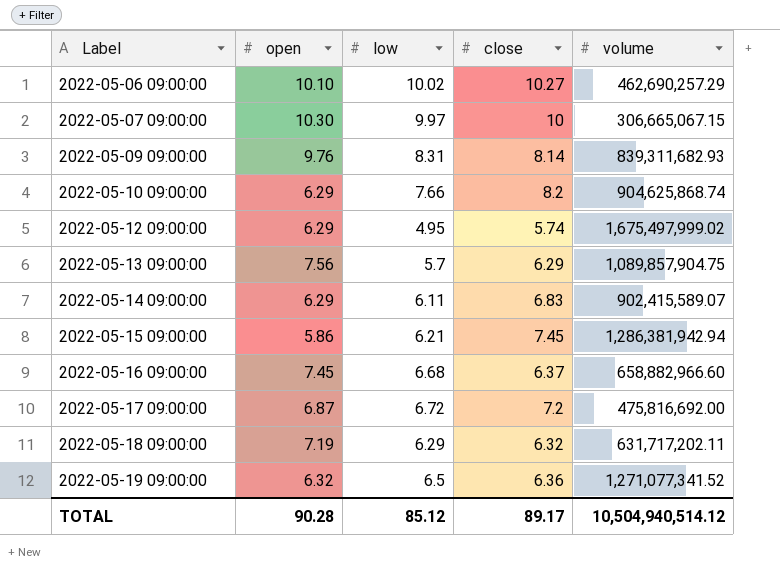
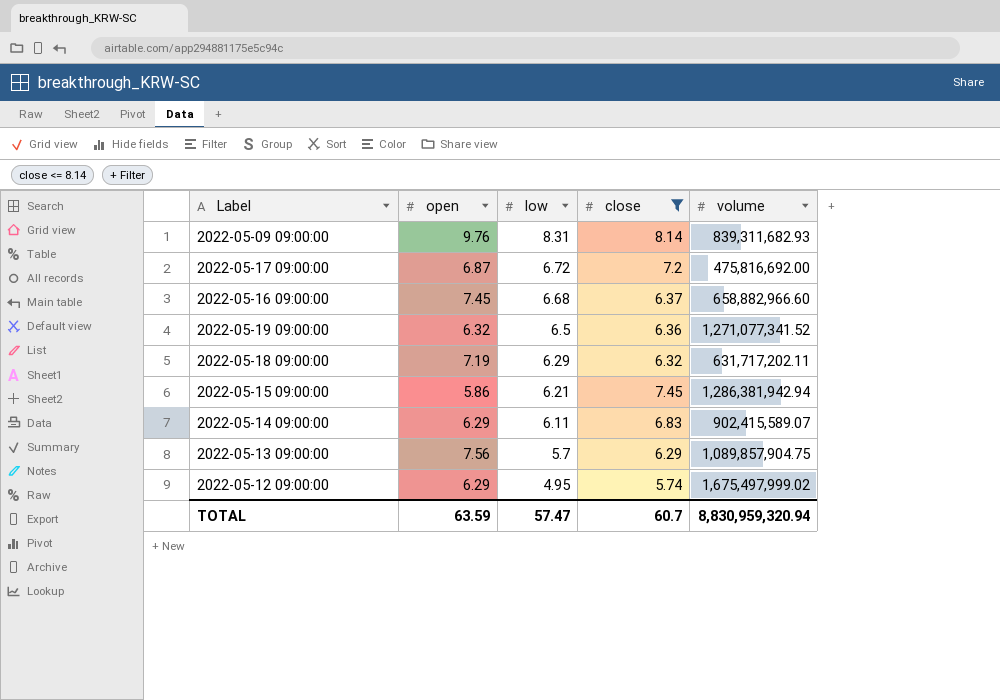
filter: none -> close <= 8.14
row order: Label ascending -> low descending
TOTAL | open: 90.28 -> 63.59
TOTAL | low: 85.12 -> 57.47
TOTAL | close: 89.17 -> 60.7
TOTAL | volume: 10,504,940,514.12 -> 8,830,959,320.94

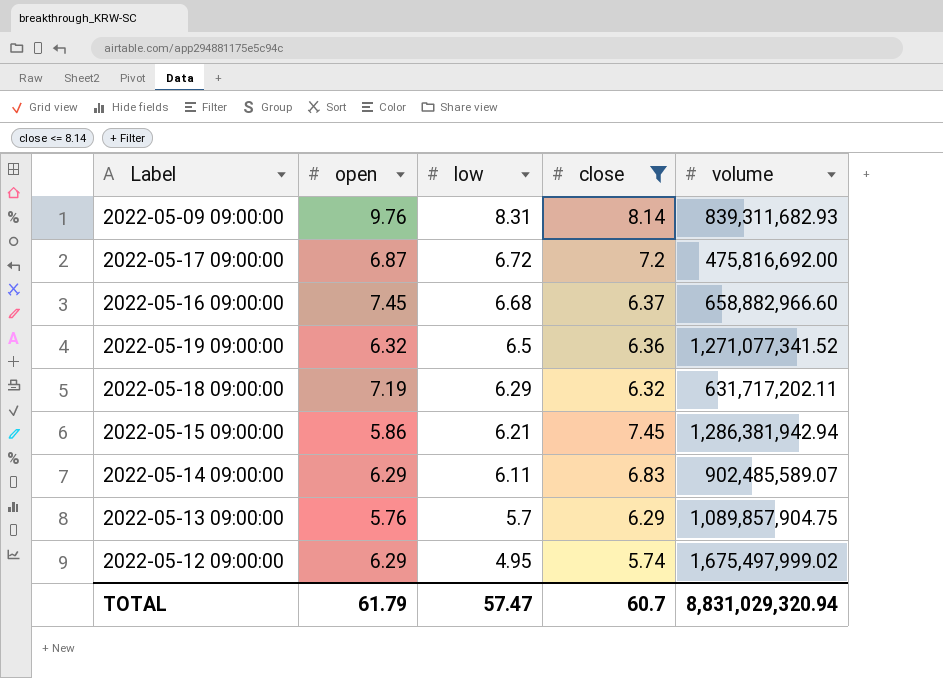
2022-05-14 09:00:00 | volume: 902,415,589.07 -> 902,485,589.07
2022-05-13 09:00:00 | open: 7.56 -> 5.76
TOTAL | open: 63.59 -> 61.79
TOTAL | volume: 8,830,959,320.94 -> 8,831,029,320.94

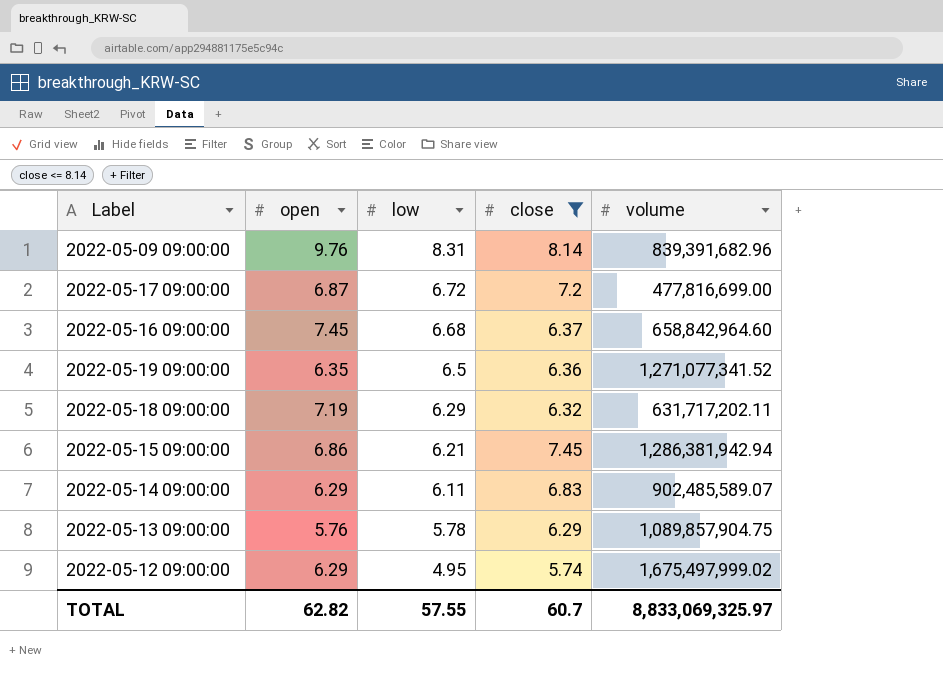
2022-05-09 09:00:00 | volume: 839,311,682.93 -> 839,391,682.96
2022-05-17 09:00:00 | volume: 475,816,692.00 -> 477,816,699.00
2022-05-16 09:00:00 | volume: 658,882,966.60 -> 658,842,964.60
2022-05-19 09:00:00 | open: 6.32 -> 6.35
2022-05-15 09:00:00 | open: 5.86 -> 6.86
2022-05-13 09:00:00 | low: 5.7 -> 5.78
TOTAL | open: 61.79 -> 62.82
TOTAL | low: 57.47 -> 57.55
TOTAL | volume: 8,831,029,320.94 -> 8,833,069,325.97

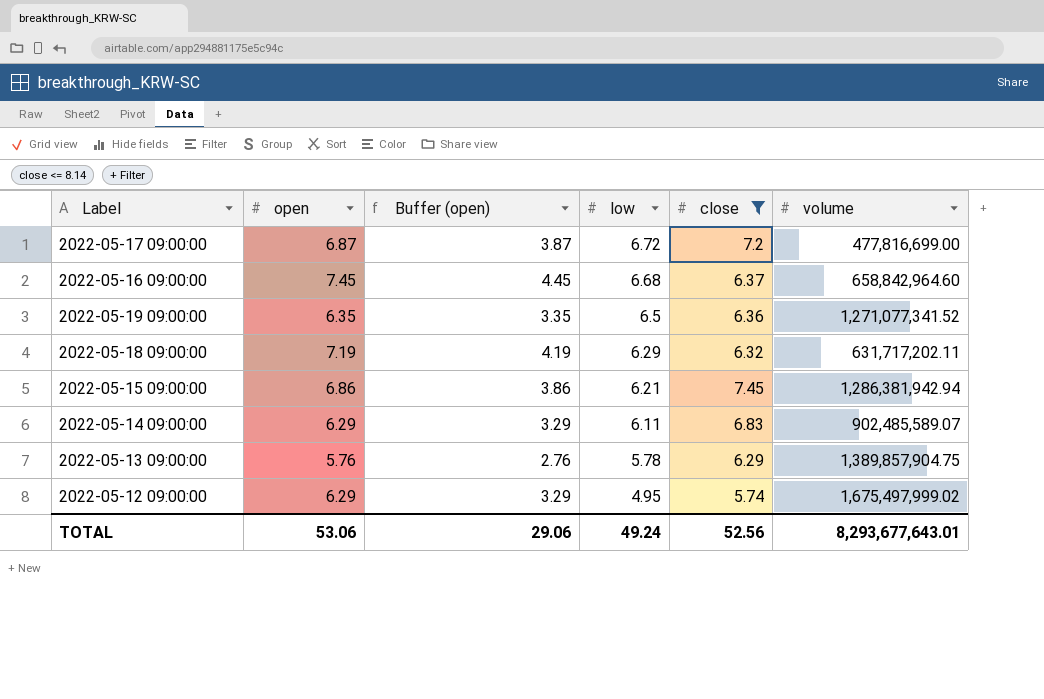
column Buffer (open) | formula: none -> [open] - 3
row 2022-05-09 09:00:00: 9.76 | 8.31 | 8.14 | 839,391,682.96 -> none
2022-05-13 09:00:00 | volume: 1,089,857,904.75 -> 1,389,857,904.75
TOTAL | open: 62.82 -> 53.06
TOTAL | low: 57.55 -> 49.24
TOTAL | close: 60.7 -> 52.56
TOTAL | volume: 8,833,069,325.97 -> 8,293,677,643.01

